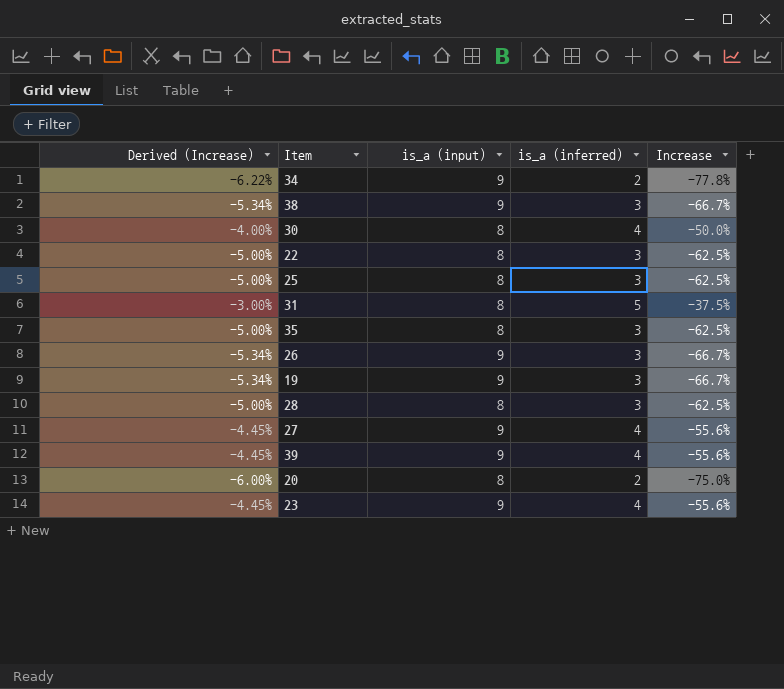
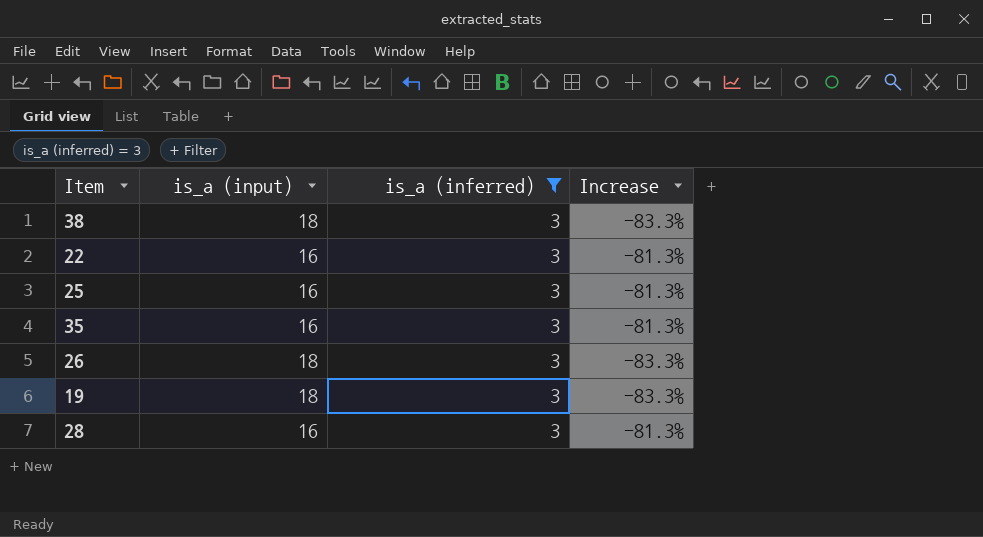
filter: none -> is_a (inferred) = 3
column Derived (Increase) | formula: [Increase] * 0.08 -> none
38 | is_a (input): 9 -> 18
38 | Increase: -66.7% -> -83.3%
22 | is_a (input): 8 -> 16
22 | Increase: -62.5% -> -81.3%
25 | is_a (input): 8 -> 16
25 | Increase: -62.5% -> -81.3%
35 | is_a (input): 8 -> 16
35 | Increase: -62.5% -> -81.3%
26 | is_a (input): 9 -> 18
26 | Increase: -66.7% -> -83.3%
19 | is_a (input): 9 -> 18
19 | Increase: -66.7% -> -83.3%
28 | is_a (input): 8 -> 16
28 | Increase: -62.5% -> -81.3%

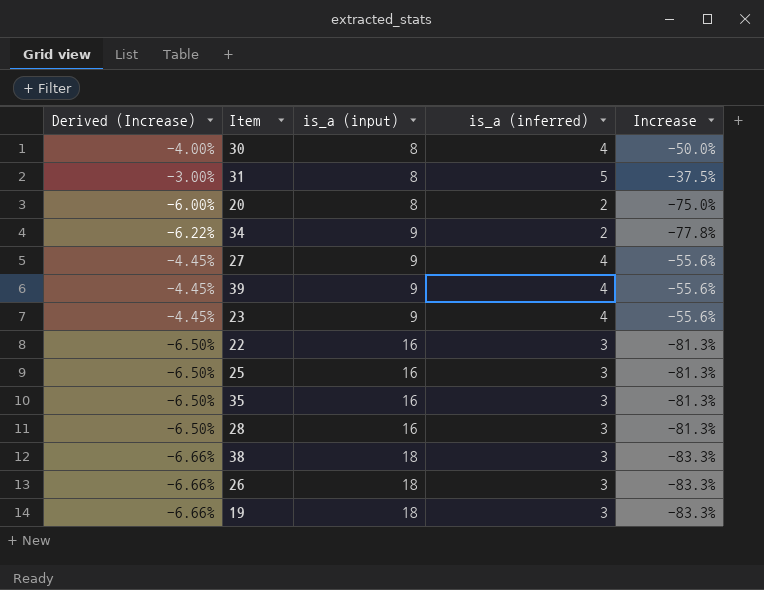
filter: is_a (inferred) = 3 -> none
row order: none -> is_a (input) ascending
column Derived (Increase) | formula: none -> [Increase] * 0.08

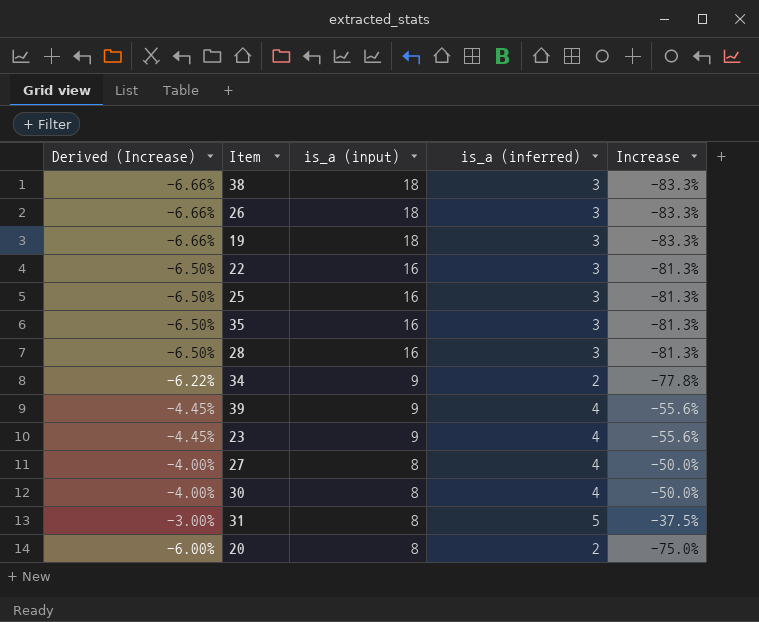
row order: is_a (input) ascending -> is_a (input) descending
27 | Derived (Increase): -4.45% -> -4.00%
27 | is_a (input): 9 -> 8
27 | Increase: -55.6% -> -50.0%

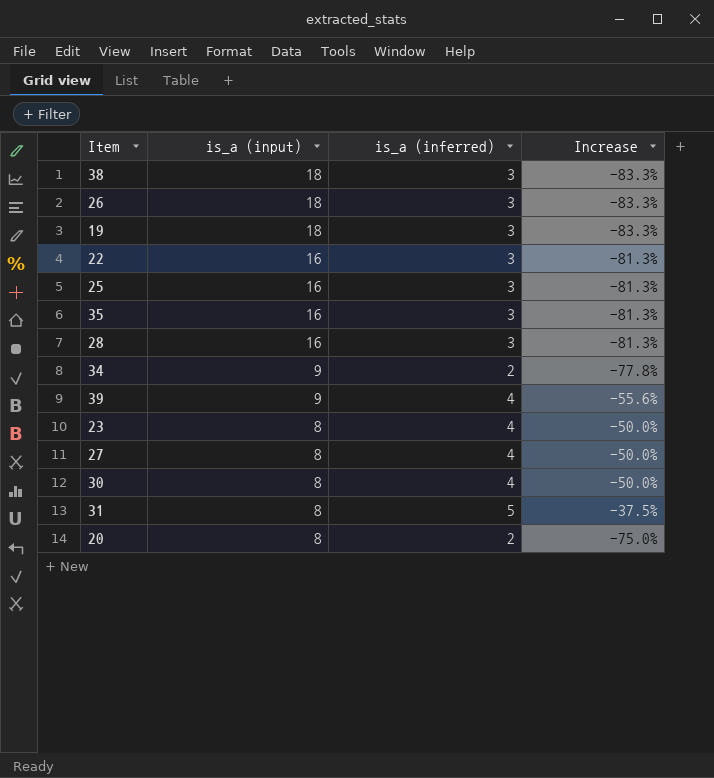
column Derived (Increase) | formula: [Increase] * 0.08 -> none
23 | is_a (input): 9 -> 8
23 | Increase: -55.6% -> -50.0%

